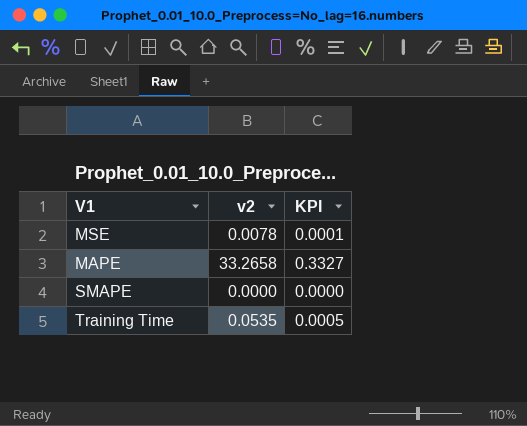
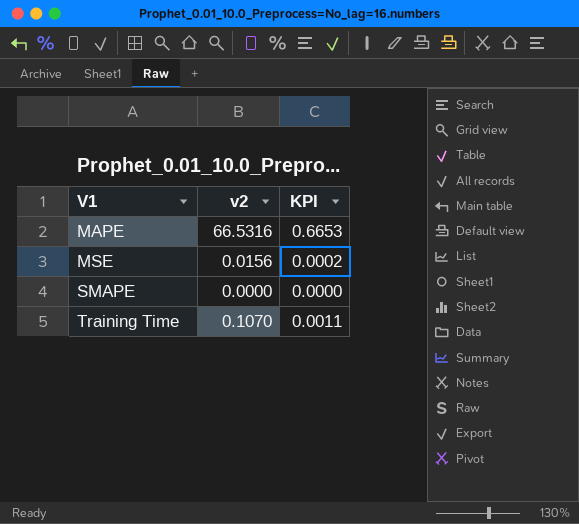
row order: none -> V1 ascending
MAPE | v2: 33.2658 -> 66.5316
MAPE | KPI: 0.3327 -> 0.6653
MSE | v2: 0.0078 -> 0.0156
MSE | KPI: 0.0001 -> 0.0002
Training Time | v2: 0.0535 -> 0.1070
Training Time | KPI: 0.0005 -> 0.0011

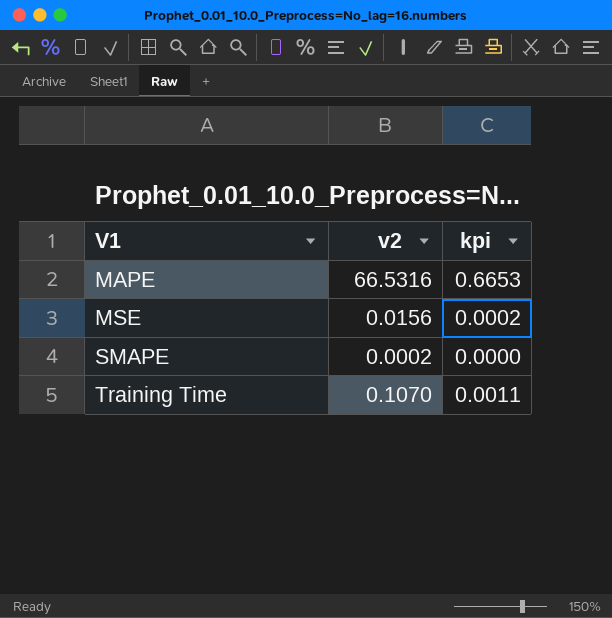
column name: KPI -> kpi
SMAPE | v2: 0.0000 -> 0.0002

